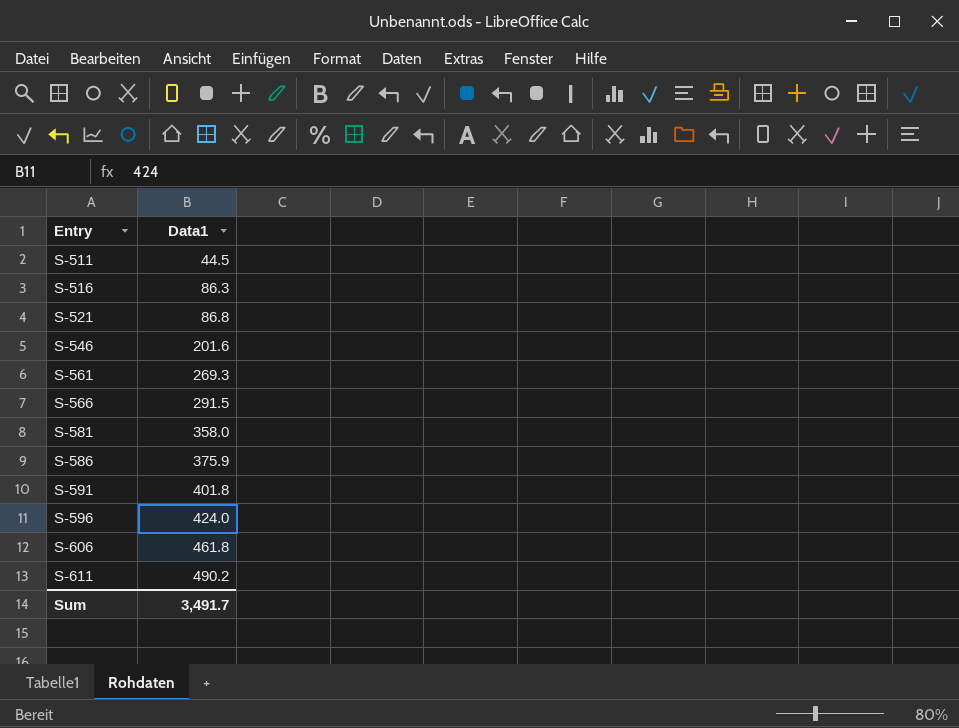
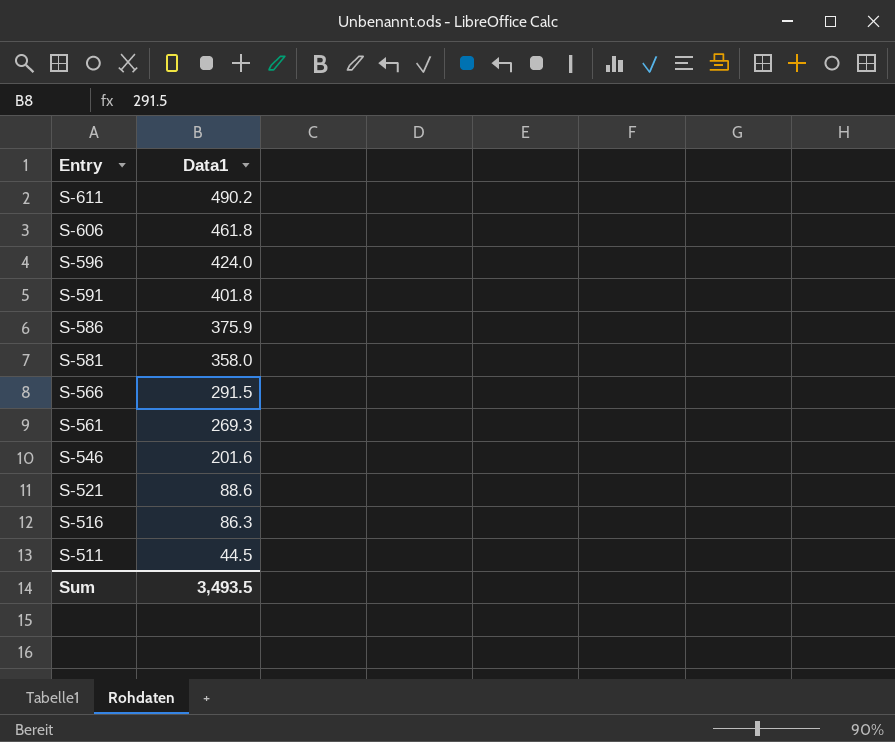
row order: Entry ascending -> Entry descending
S-521 | Data1: 86.8 -> 88.6
Sum | Data1: 3,491.7 -> 3,493.5

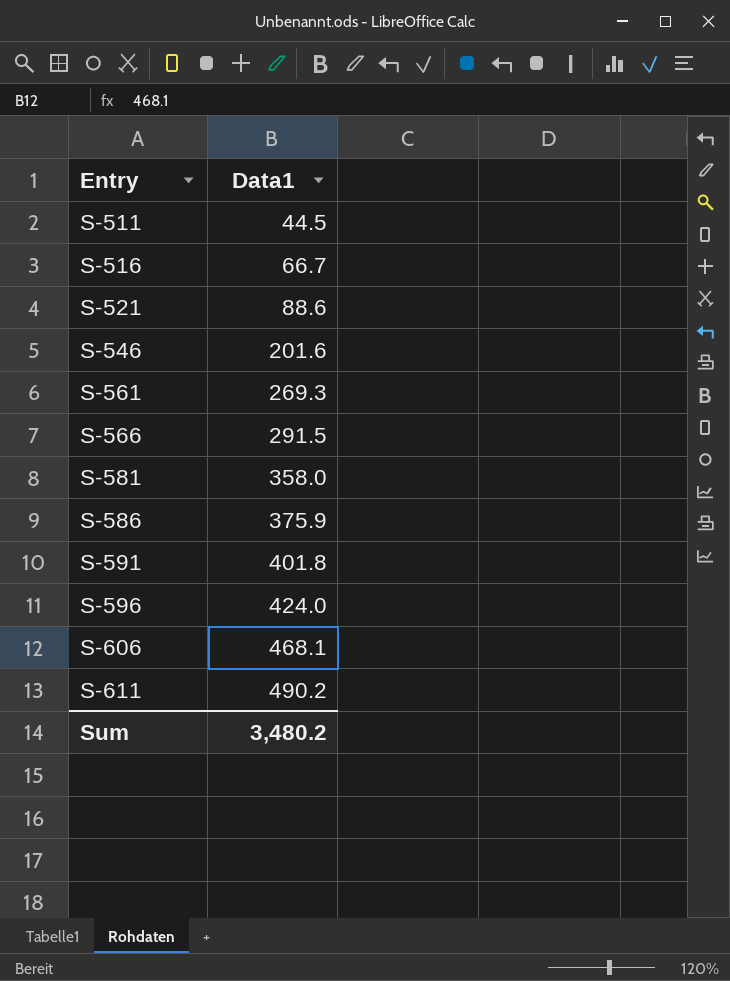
row order: Entry descending -> Entry ascending
S-516 | Data1: 86.3 -> 66.7
S-606 | Data1: 461.8 -> 468.1
Sum | Data1: 3,493.5 -> 3,480.2

